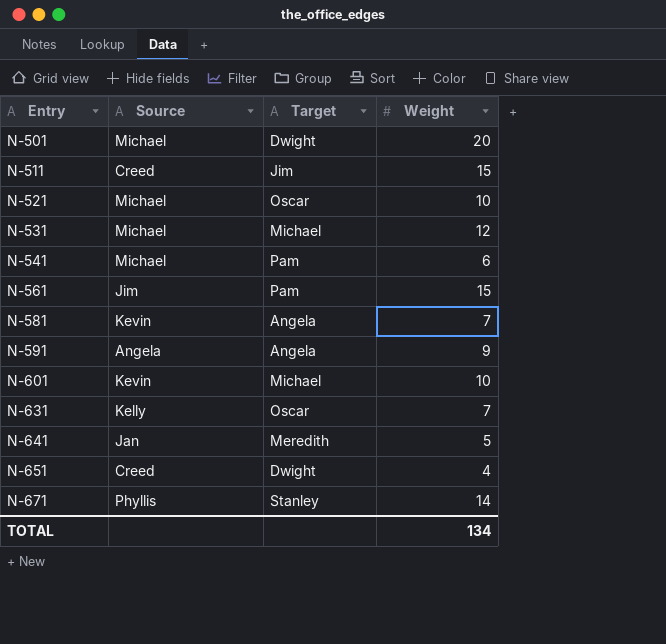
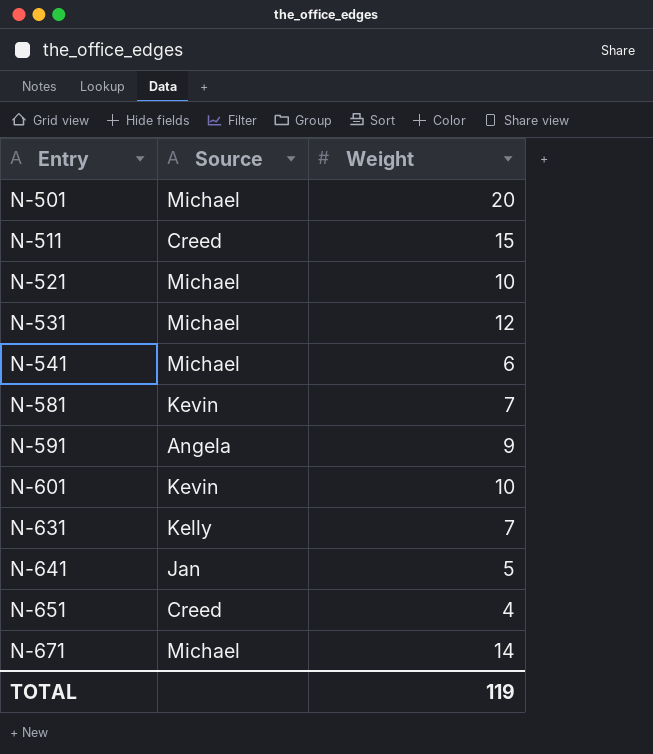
column Target | position: 3 -> none
row N-561: Jim | Pam | 15 -> none
N-671 | Source: Phyllis -> Michael
TOTAL | Weight: 134 -> 119

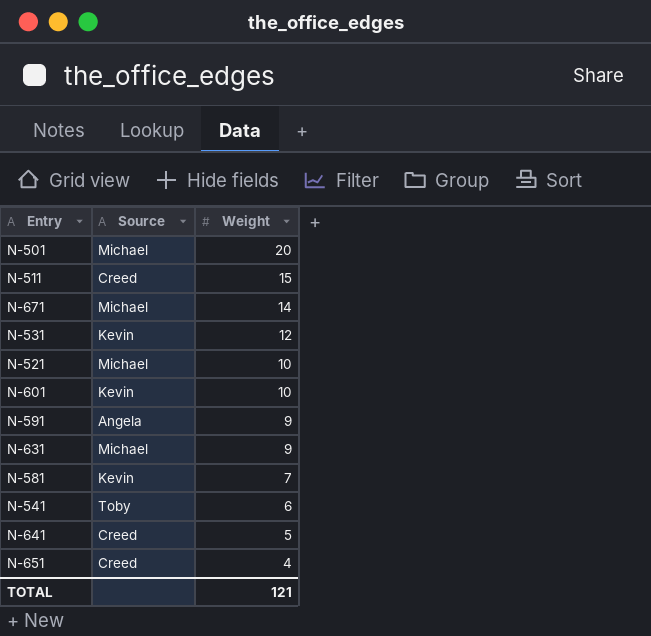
row order: Entry ascending -> Weight descending
N-531 | Source: Michael -> Kevin
N-631 | Source: Kelly -> Michael
N-631 | Weight: 7 -> 9
N-541 | Source: Michael -> Toby
N-641 | Source: Jan -> Creed
TOTAL | Weight: 119 -> 121

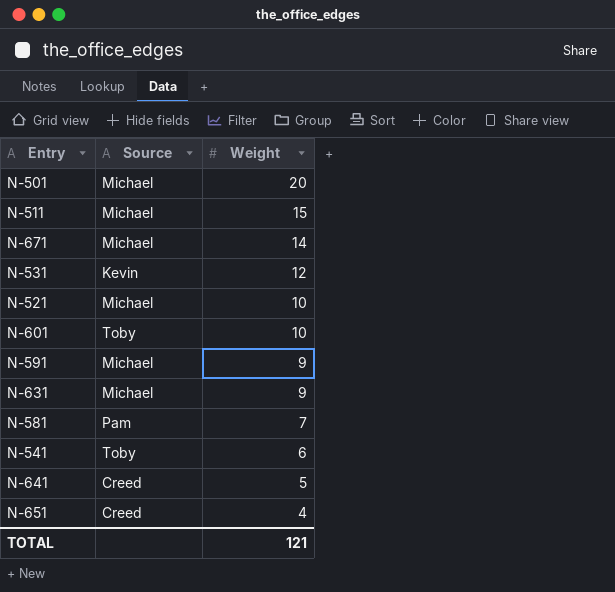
N-511 | Source: Creed -> Michael
N-601 | Source: Kevin -> Toby
N-591 | Source: Angela -> Michael
N-581 | Source: Kevin -> Pam

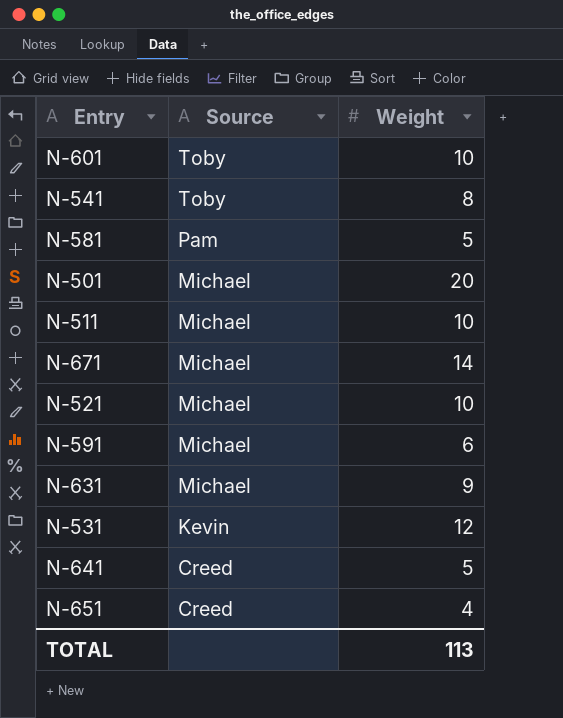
row order: Weight descending -> Source descending
N-541 | Weight: 6 -> 8
N-581 | Weight: 7 -> 5
N-511 | Weight: 15 -> 10
N-591 | Weight: 9 -> 6
TOTAL | Weight: 121 -> 113

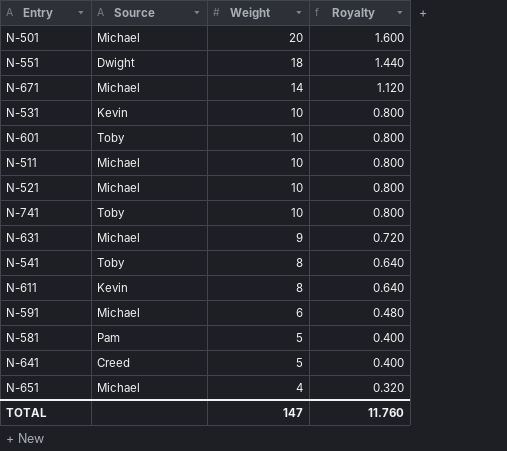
row order: Source descending -> Weight descending
column Royalty | formula: none -> [Weight] * 0.08
row N-551: none -> Dwight | 18 | 1.440
N-531 | Weight: 12 -> 10
row N-741: none -> Toby | 10 | 0.800
row N-611: none -> Kevin | 8 | 0.640
N-651 | Source: Creed -> Michael
TOTAL | Weight: 113 -> 147

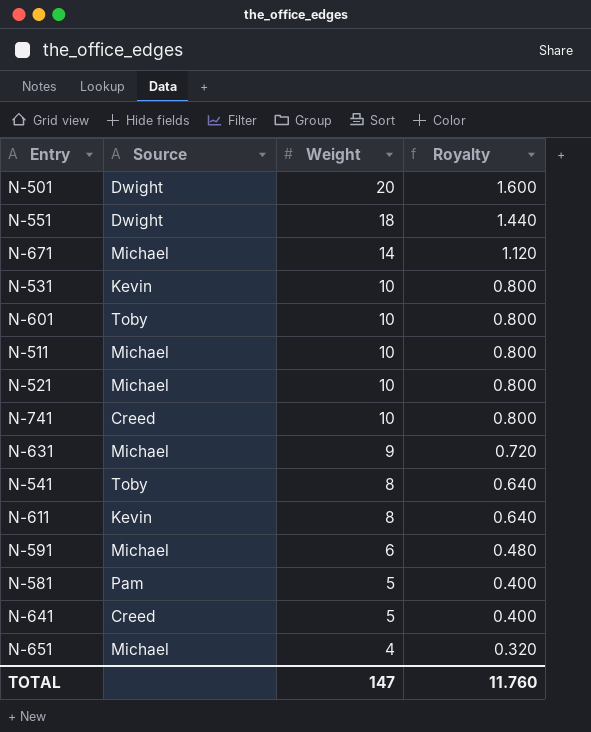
N-501 | Source: Michael -> Dwight
N-741 | Source: Toby -> Creed

